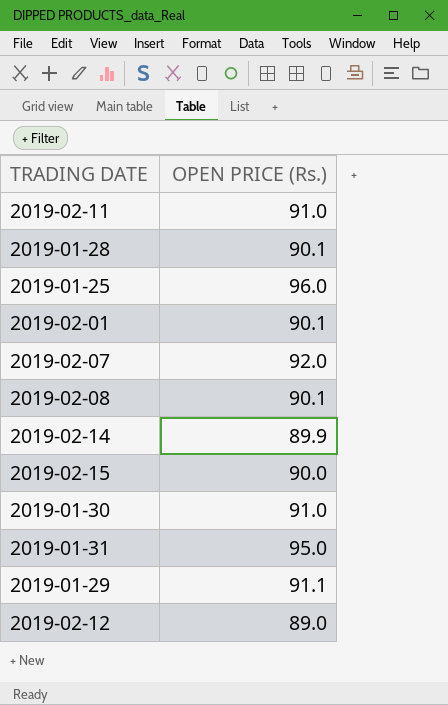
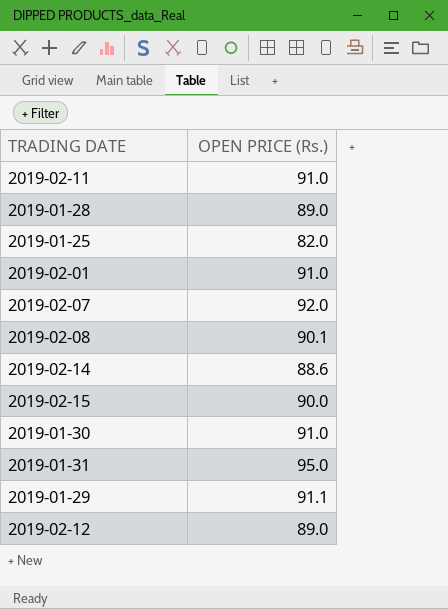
2019-01-28 | OPEN PRICE (Rs.): 90.1 -> 89.0
2019-01-25 | OPEN PRICE (Rs.): 96.0 -> 82.0
2019-02-01 | OPEN PRICE (Rs.): 90.1 -> 91.0
2019-02-14 | OPEN PRICE (Rs.): 89.9 -> 88.6

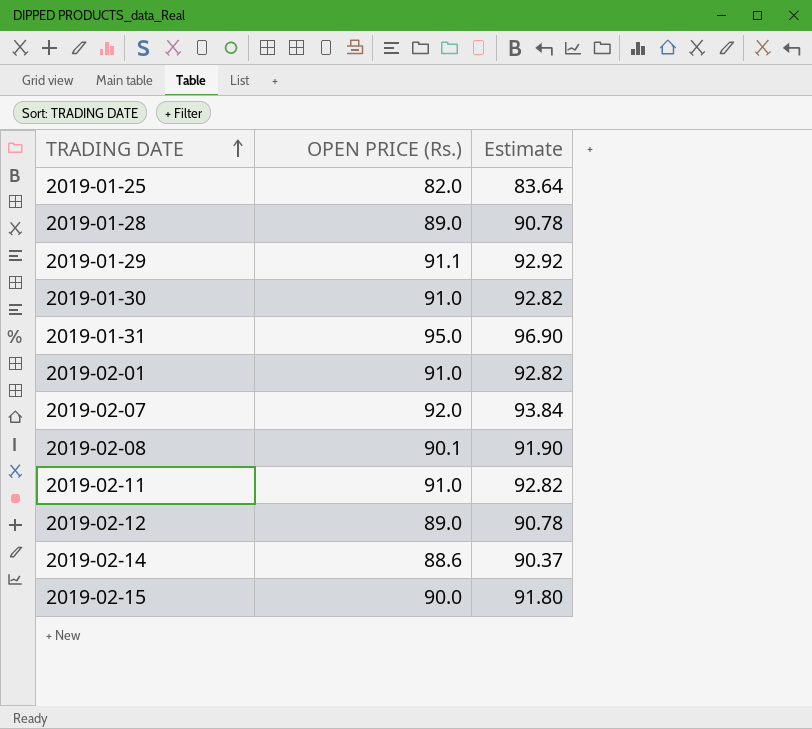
row order: none -> TRADING DATE ascending
column Estimate | formula: none -> [OPEN PRICE (Rs.)] * 1.02

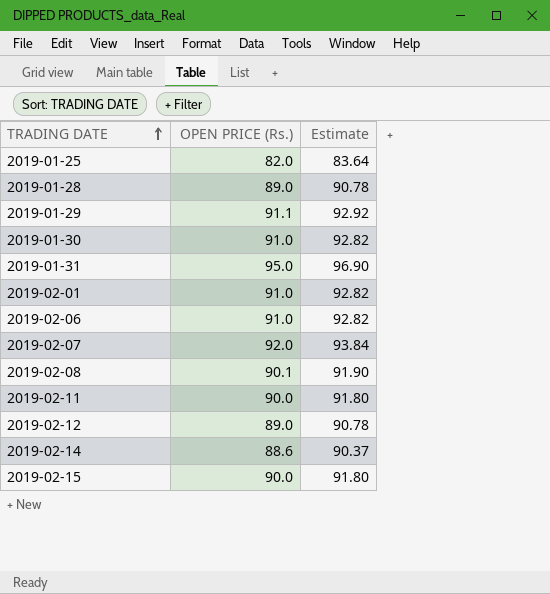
row 2019-02-06: none -> 91.0 | 92.82
2019-02-11 | OPEN PRICE (Rs.): 91.0 -> 90.0
2019-02-11 | Estimate: 92.82 -> 91.80

